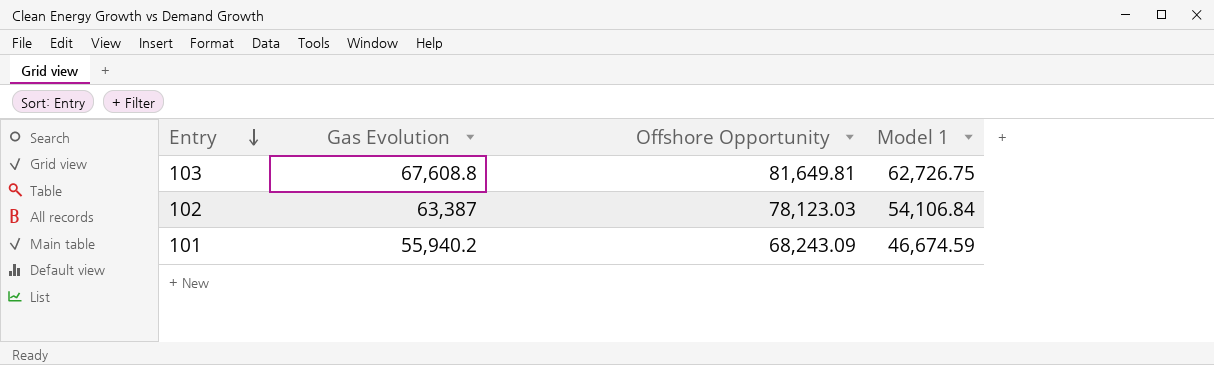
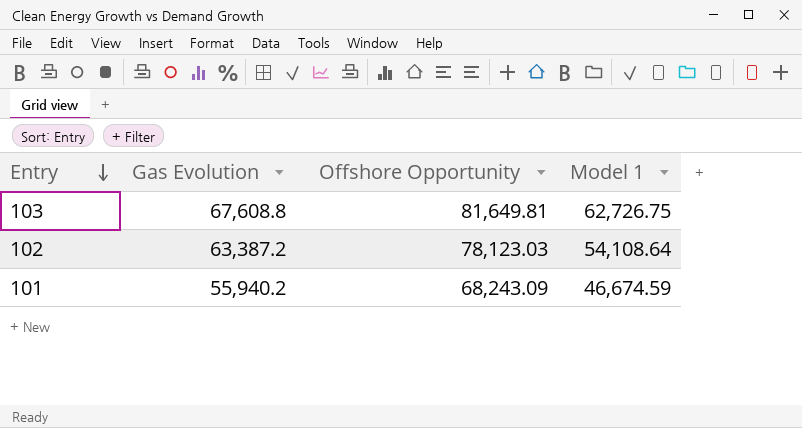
102 | Gas Evolution: 63,387 -> 63,387.2
102 | Model 1: 54,106.84 -> 54,108.64

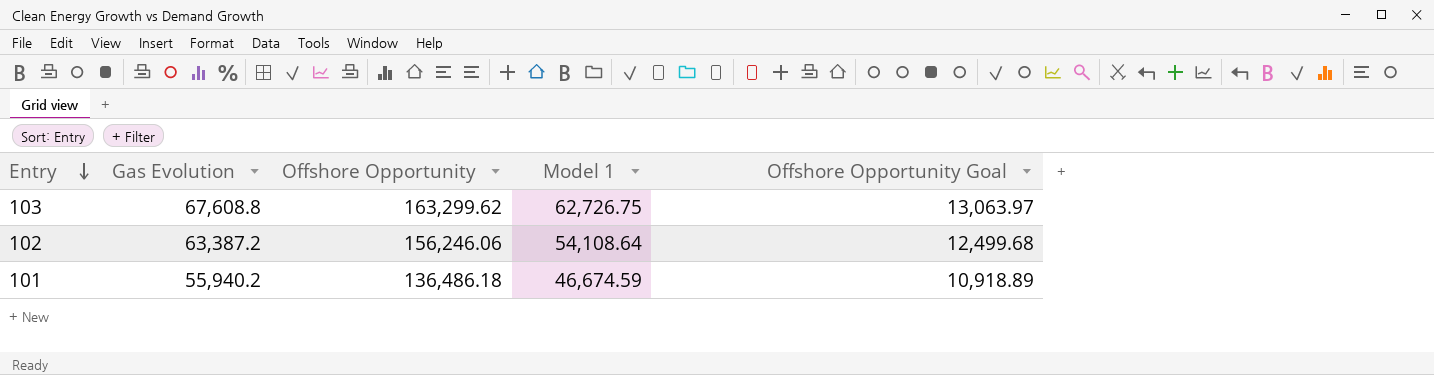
column Offshore Opportunity Goal | formula: none -> [Offshore Opportunity] * 0.08
103 | Offshore Opportunity: 81,649.81 -> 163,299.62
102 | Offshore Opportunity: 78,123.03 -> 156,246.06
101 | Offshore Opportunity: 68,243.09 -> 136,486.18

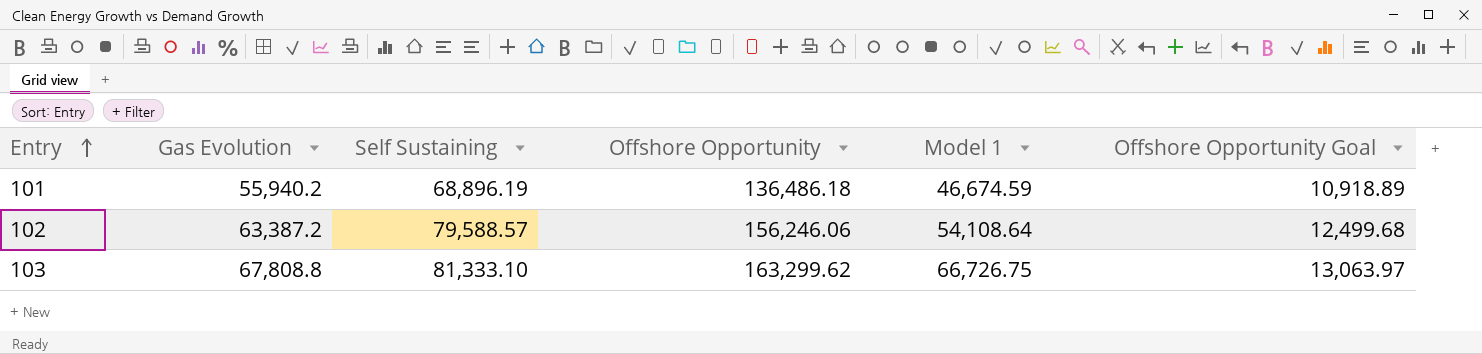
row order: Entry descending -> Entry ascending
column Self Sustaining | position: none -> 3
103 | Gas Evolution: 67,608.8 -> 67,808.8
103 | Model 1: 62,726.75 -> 66,726.75

